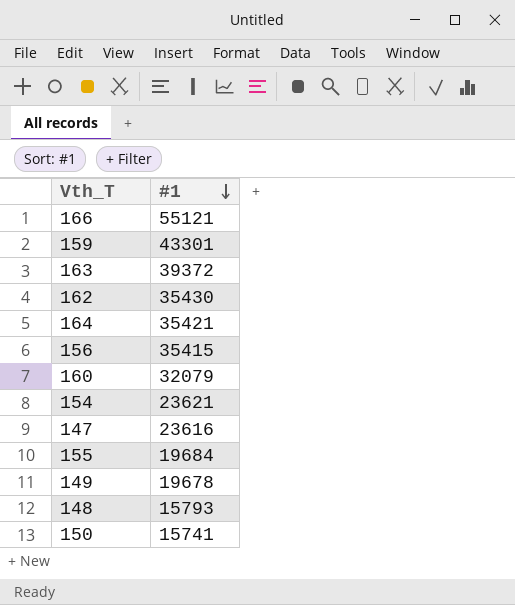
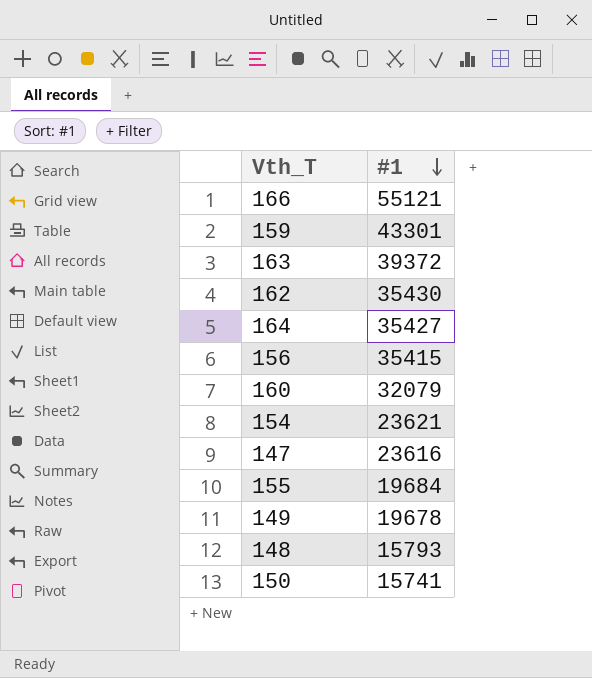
164 | #1: 35421 -> 35427

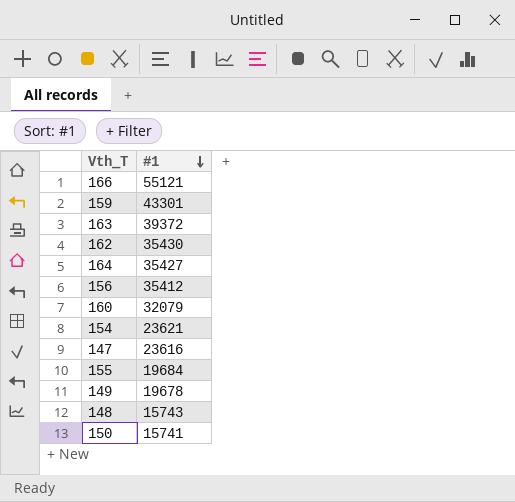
156 | #1: 35415 -> 35412
148 | #1: 15793 -> 15743

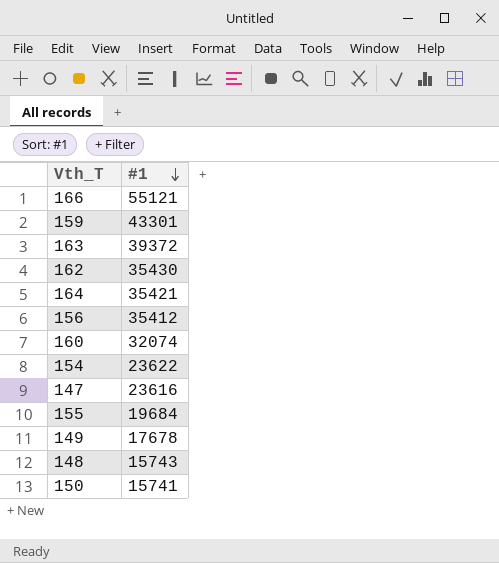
164 | #1: 35427 -> 35421
160 | #1: 32079 -> 32074
154 | #1: 23621 -> 23622
149 | #1: 19678 -> 17678

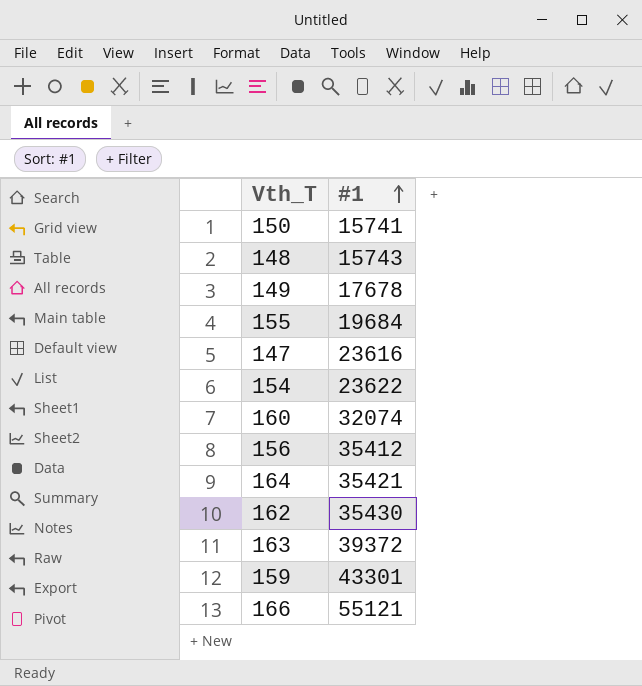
row order: #1 descending -> #1 ascending

